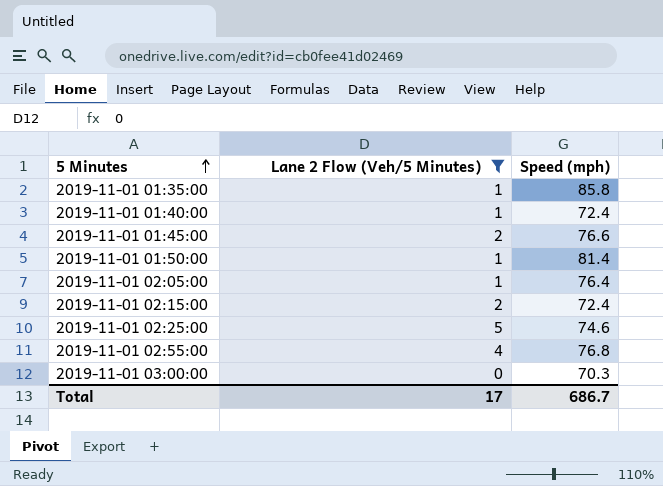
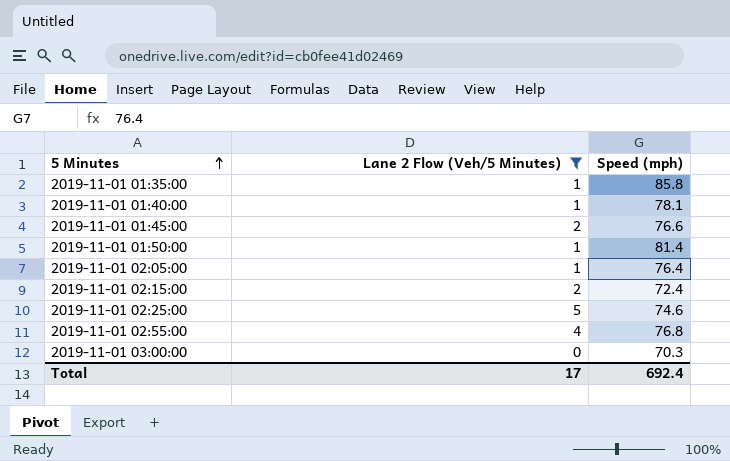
2019-11-01 01:40:00 | Speed (mph): 72.4 -> 78.1
Total | Speed (mph): 686.7 -> 692.4

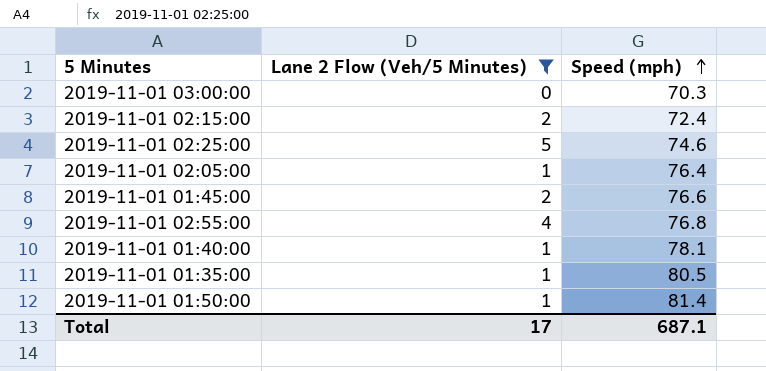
row order: 5 Minutes ascending -> Speed (mph) ascending
2019-11-01 01:35:00 | Speed (mph): 85.8 -> 80.5
Total | Speed (mph): 692.4 -> 687.1

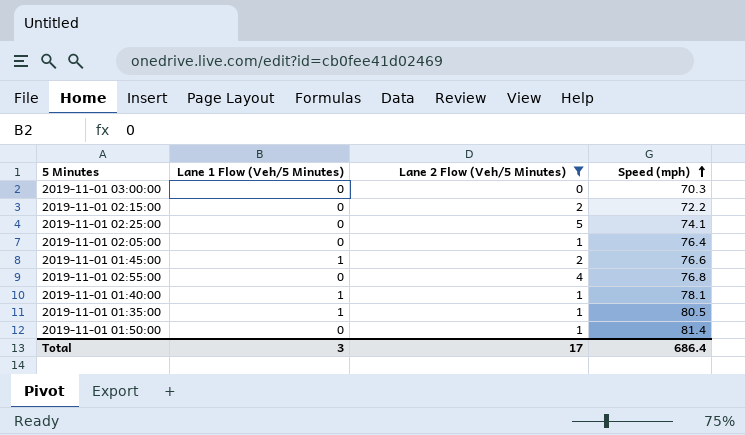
column Lane 1 Flow (Veh/5 Minutes) | position: none -> 2
2019-11-01 02:15:00 | Speed (mph): 72.4 -> 72.2
2019-11-01 02:25:00 | Speed (mph): 74.6 -> 74.1
Total | Speed (mph): 687.1 -> 686.4

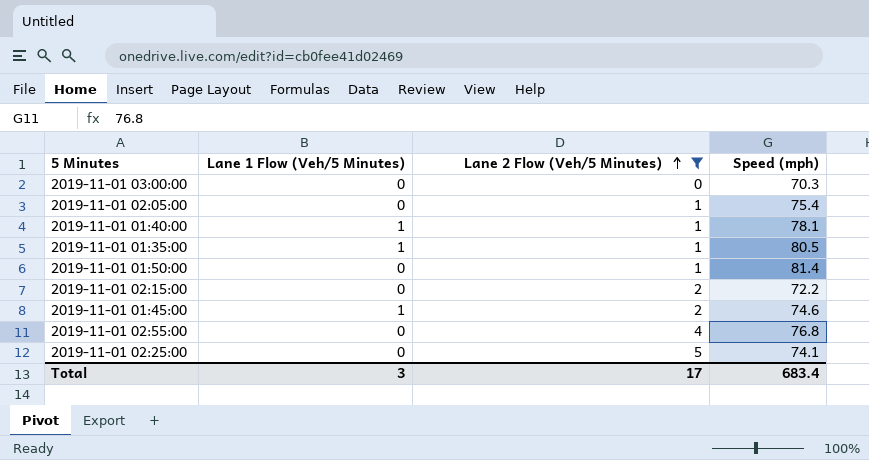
row order: Speed (mph) ascending -> Lane 2 Flow (Veh/5 Minutes) ascending
2019-11-01 02:05:00 | Speed (mph): 76.4 -> 75.4
2019-11-01 01:45:00 | Speed (mph): 76.6 -> 74.6
Total | Speed (mph): 686.4 -> 683.4

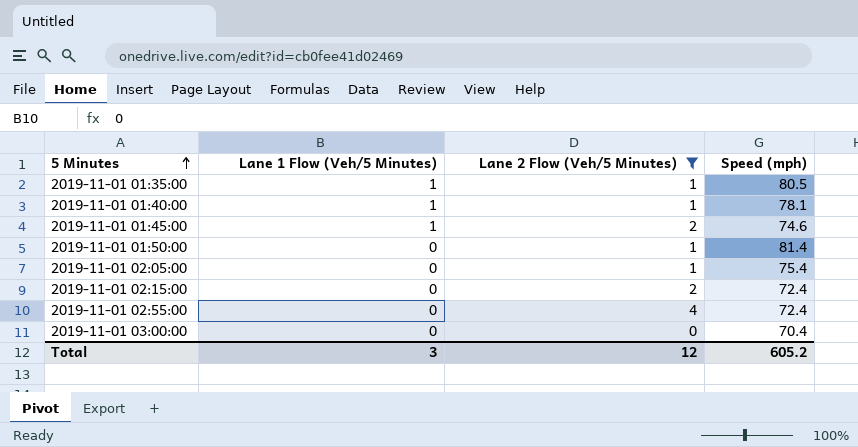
row order: Lane 2 Flow (Veh/5 Minutes) ascending -> 5 Minutes ascending
row 2019-11-01 02:25:00: 0 | 5 | 74.1 -> none
2019-11-01 02:15:00 | Speed (mph): 72.2 -> 72.4
2019-11-01 02:55:00 | Speed (mph): 76.8 -> 72.4
2019-11-01 03:00:00 | Speed (mph): 70.3 -> 70.4
Total | Lane 2 Flow (Veh/5 Minutes): 17 -> 12
Total | Speed (mph): 683.4 -> 605.2

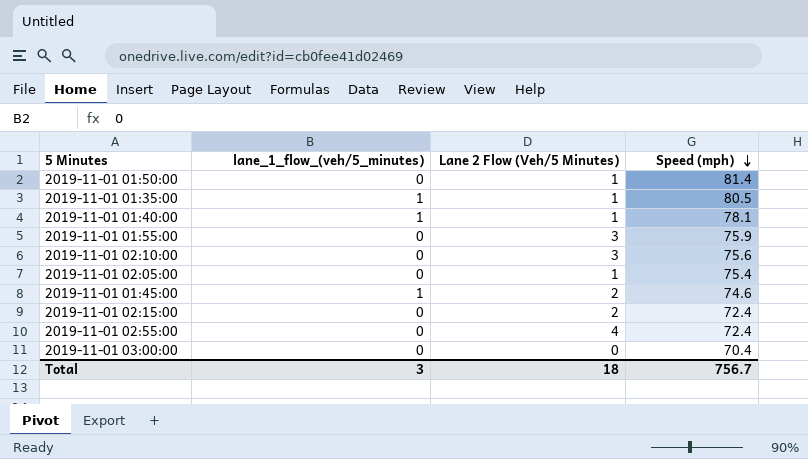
filter: Lane 2 Flow (Veh/5 Minutes) != 3 -> none
row order: 5 Minutes ascending -> Speed (mph) descending
column name: Lane 1 Flow (Veh/5 Minutes) -> lane_1_flow_(veh/5_minutes)
Total | Lane 2 Flow (Veh/5 Minutes): 12 -> 18
Total | Speed (mph): 605.2 -> 756.7

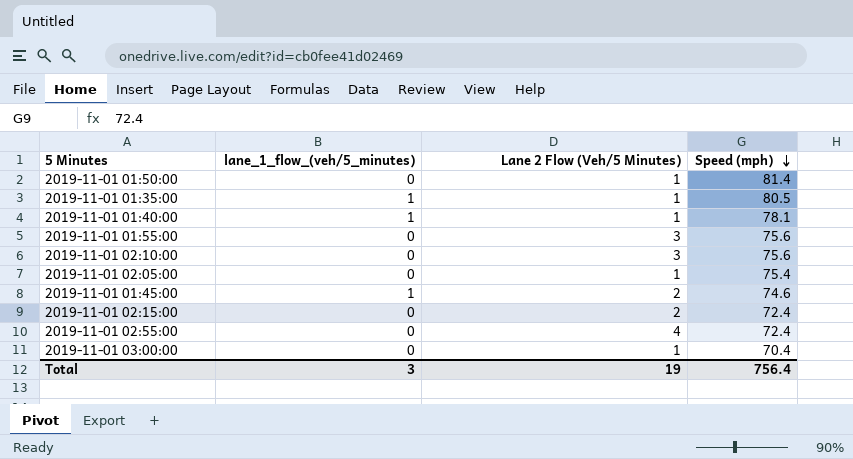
2019-11-01 01:55:00 | Speed (mph): 75.9 -> 75.6
2019-11-01 03:00:00 | Lane 2 Flow (Veh/5 Minutes): 0 -> 1
Total | Lane 2 Flow (Veh/5 Minutes): 18 -> 19
Total | Speed (mph): 756.7 -> 756.4

